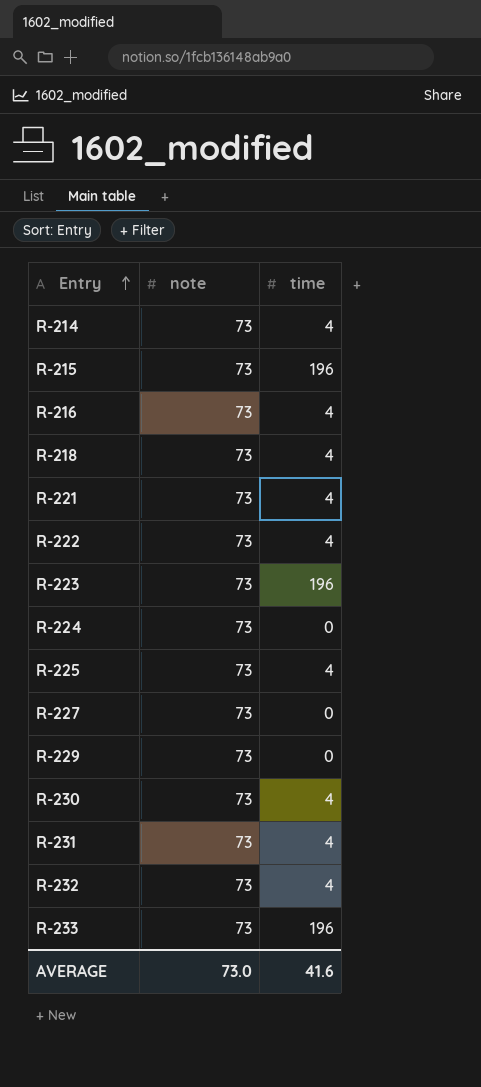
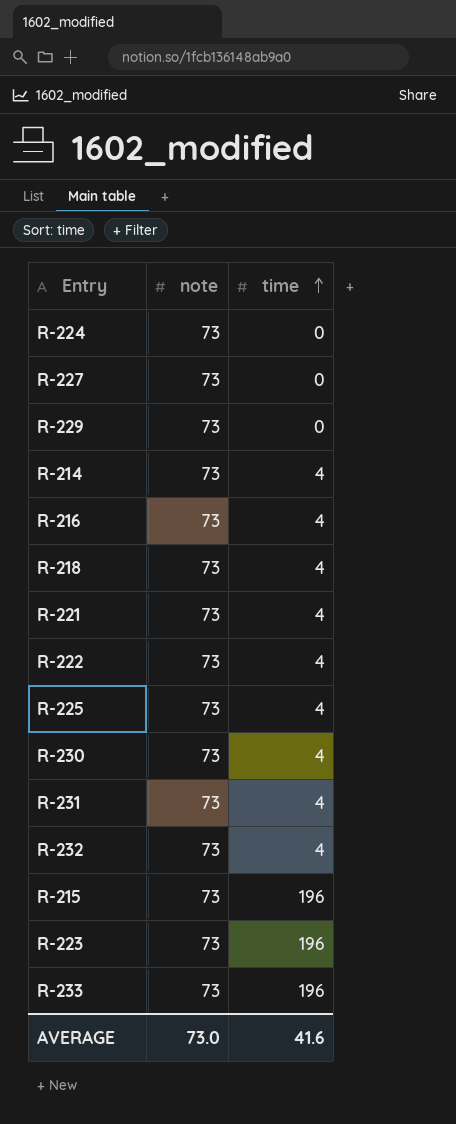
row order: Entry ascending -> time ascending

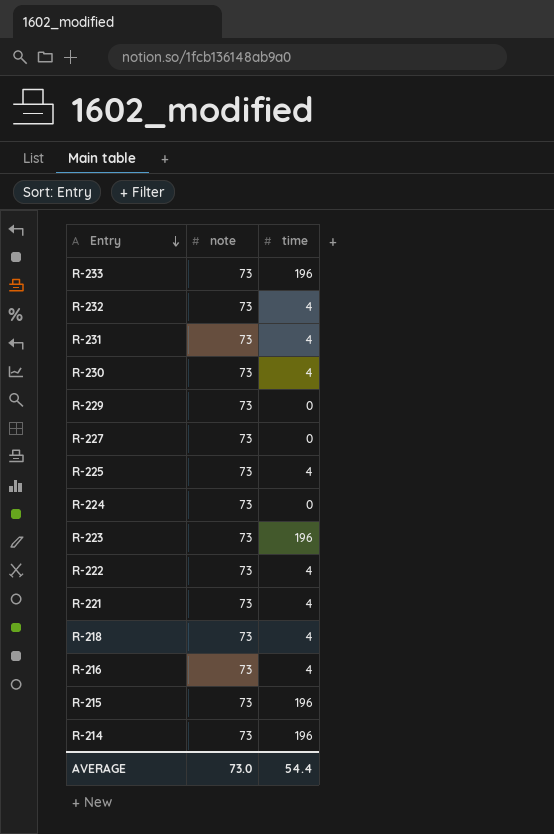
row order: time ascending -> Entry descending
R-214 | time: 4 -> 196
AVERAGE | time: 41.6 -> 54.4

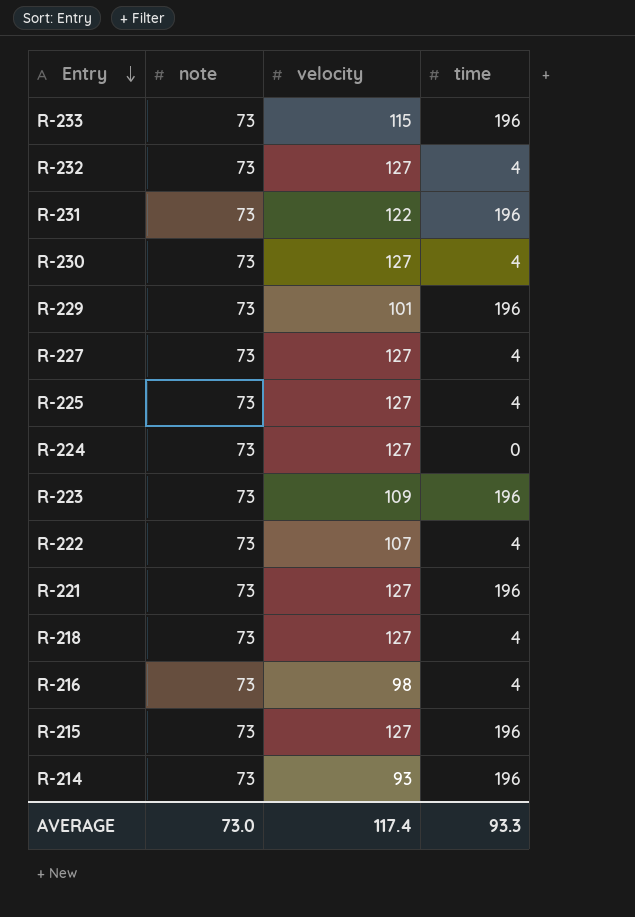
column velocity | position: none -> 3
R-231 | time: 4 -> 196
R-229 | time: 0 -> 196
R-227 | time: 0 -> 4
R-221 | time: 4 -> 196
AVERAGE | time: 54.4 -> 93.3

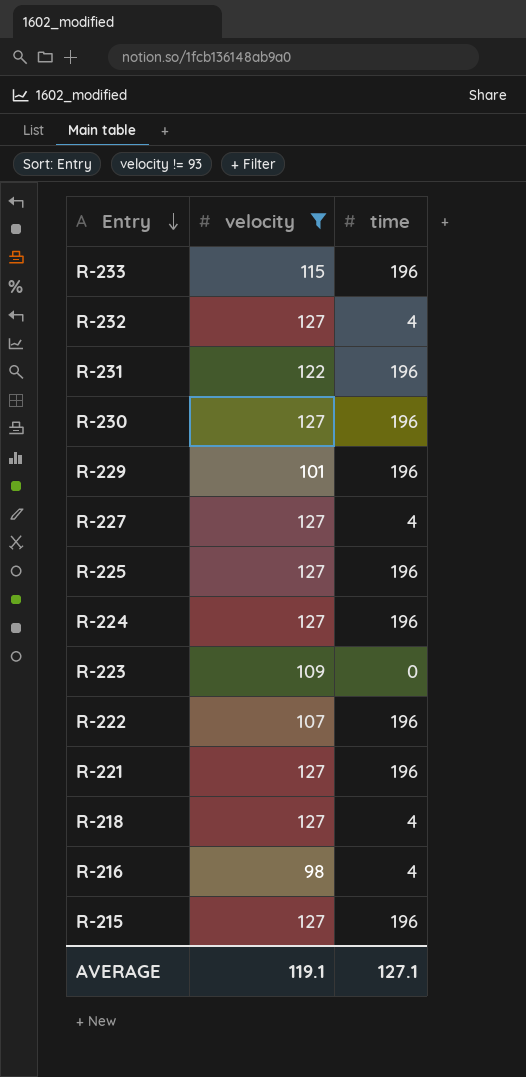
filter: none -> velocity != 93
column note | position: 2 -> none
R-230 | time: 4 -> 196
R-225 | time: 4 -> 196
R-224 | time: 0 -> 196
R-223 | time: 196 -> 0
R-222 | time: 4 -> 196
AVERAGE | velocity: 117.4 -> 119.1
AVERAGE | time: 93.3 -> 127.1

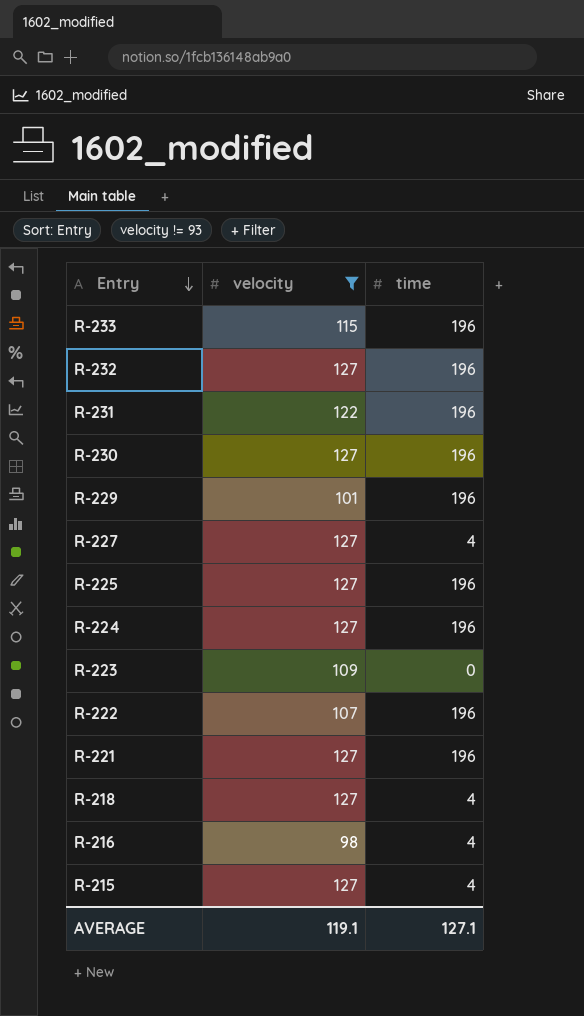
R-232 | time: 4 -> 196
R-215 | time: 196 -> 4

